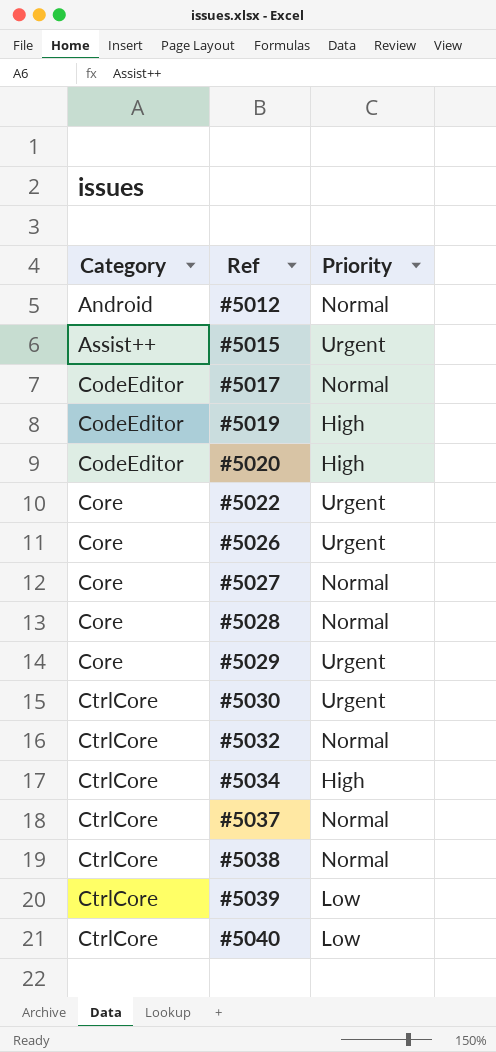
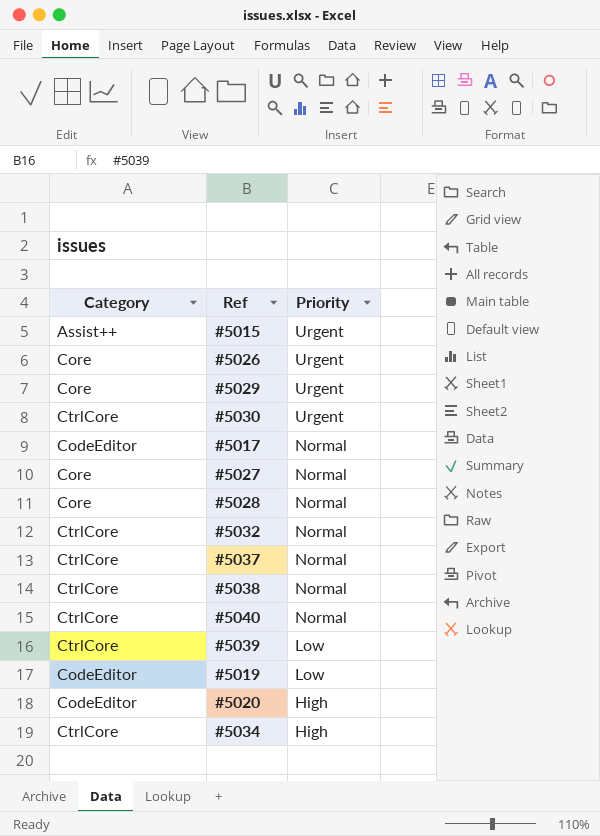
row order: Category ascending -> Priority descending
row #5012: Android | Normal -> none
row #5022: Core | Urgent -> none
#5040 | Priority: Low -> Normal
#5019 | Priority: High -> Low

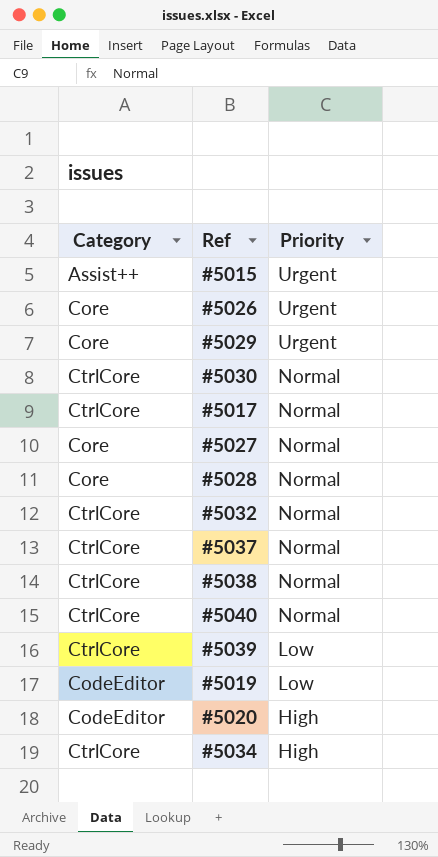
#5030 | Priority: Urgent -> Normal
#5017 | Category: CodeEditor -> CtrlCore

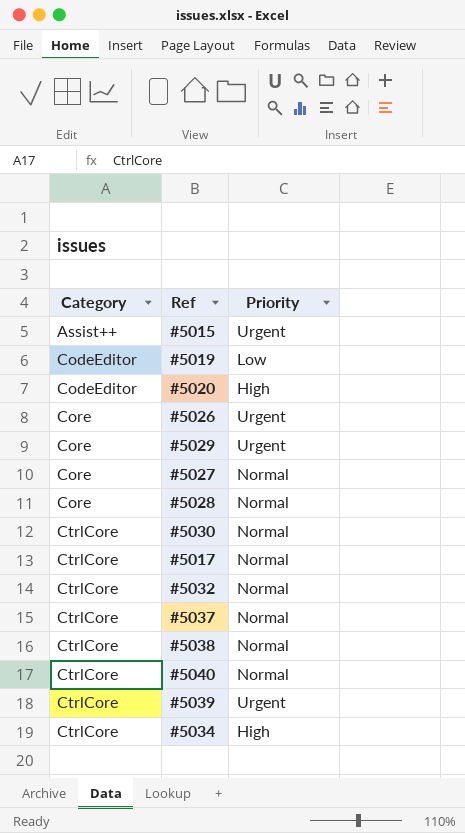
row order: Priority descending -> Category ascending
#5039 | Priority: Low -> Urgent

